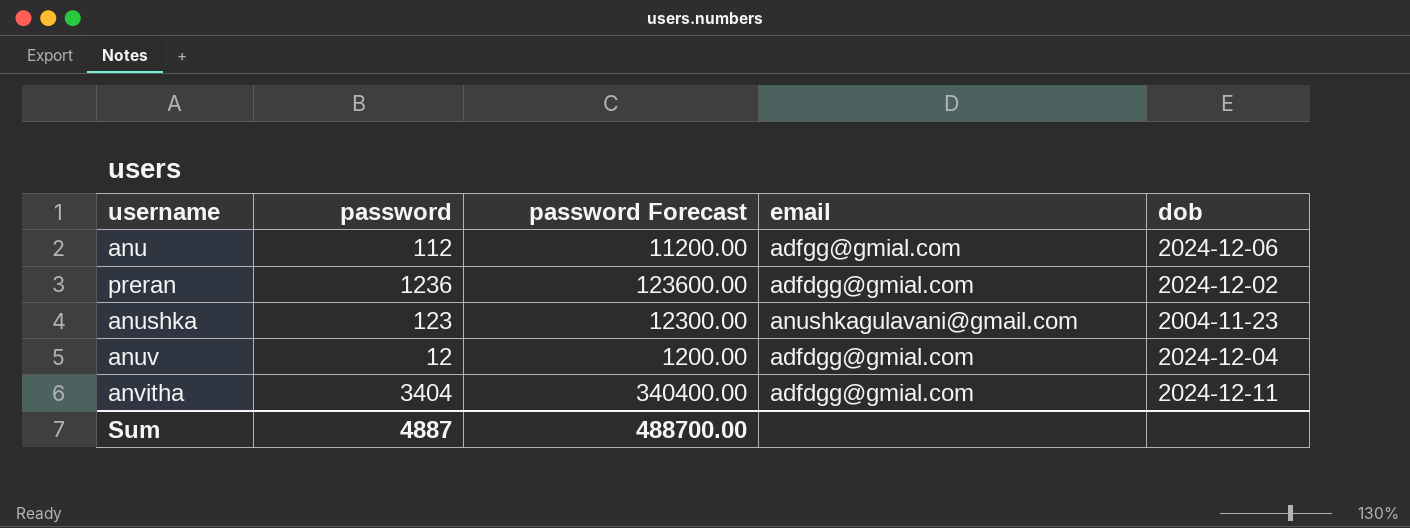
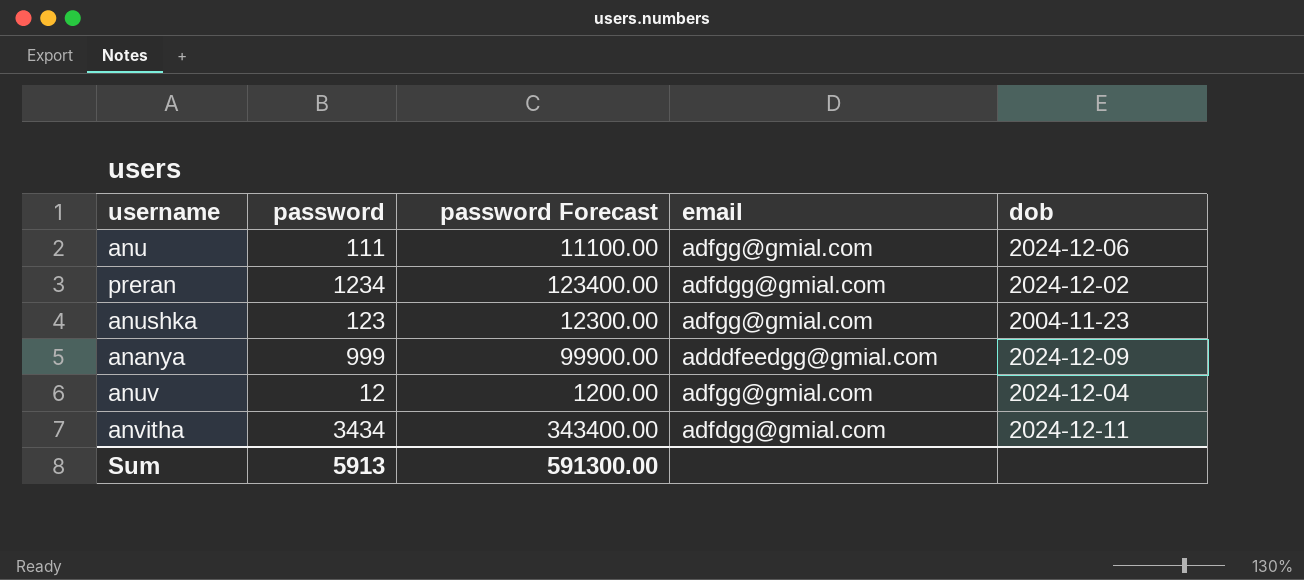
anu | password: 112 -> 111
anu | password Forecast: 11200.00 -> 11100.00
preran | password: 1236 -> 1234
preran | password Forecast: 123600.00 -> 123400.00
anushka | email: anushkagulavani@gmail.com -> adfgg@gmial.com
row ananya: none -> 999 | 99900.00 | adddfeedgg@gmial.com | 2024-12-09
anuv | email: adfdgg@gmial.com -> adfgg@gmial.com
anvitha | password: 3404 -> 3434
anvitha | password Forecast: 340400.00 -> 343400.00
Sum | password: 4887 -> 5913
Sum | password Forecast: 488700.00 -> 591300.00

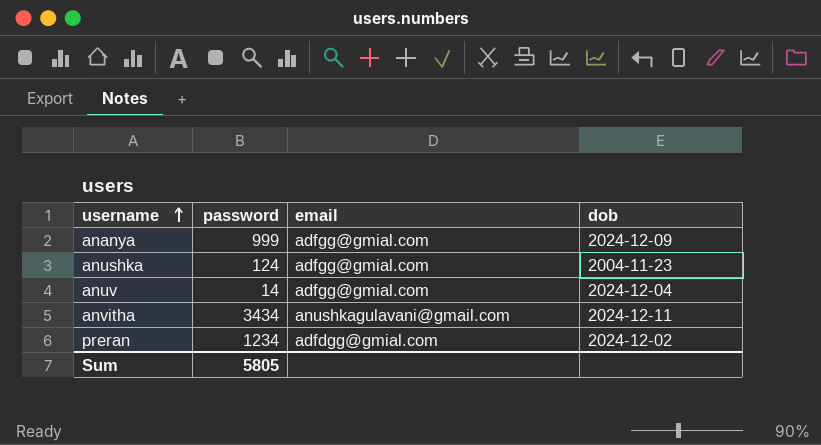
row order: none -> username ascending
column password Forecast | formula: [password] * 100 -> none
row anu: 111 | 11100.00 | adfgg@gmial.com | 2024-12-06 -> none
ananya | email: adddfeedgg@gmial.com -> adfgg@gmial.com
anushka | password: 123 -> 124
anuv | password: 12 -> 14
anvitha | email: adfdgg@gmial.com -> anushkagulavani@gmail.com
Sum | password: 5913 -> 5805

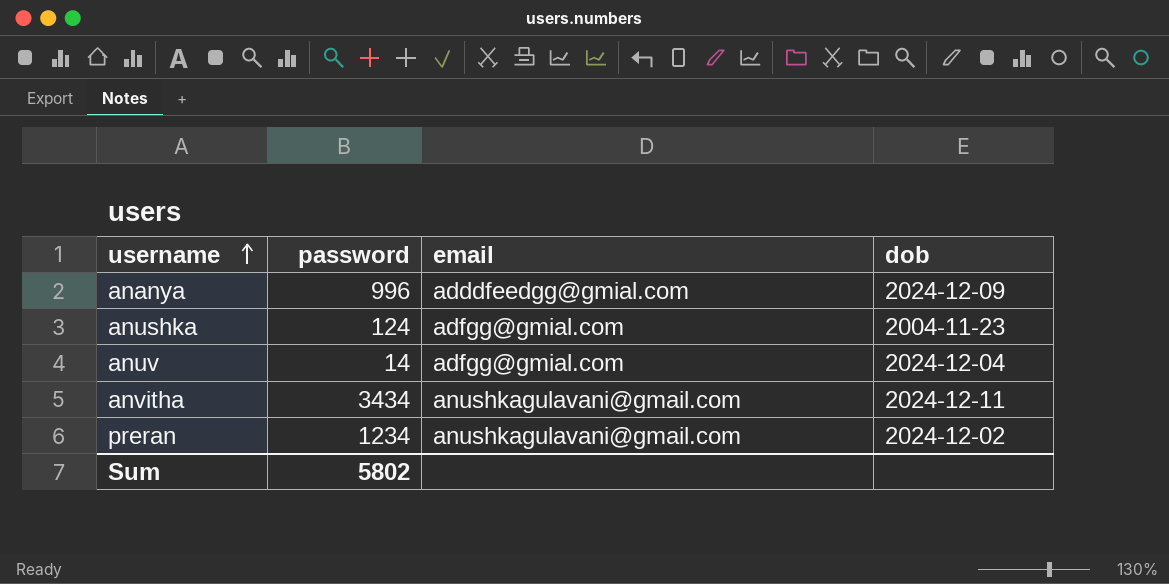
ananya | password: 999 -> 996
ananya | email: adfgg@gmial.com -> adddfeedgg@gmial.com
preran | email: adfdgg@gmial.com -> anushkagulavani@gmail.com
Sum | password: 5805 -> 5802

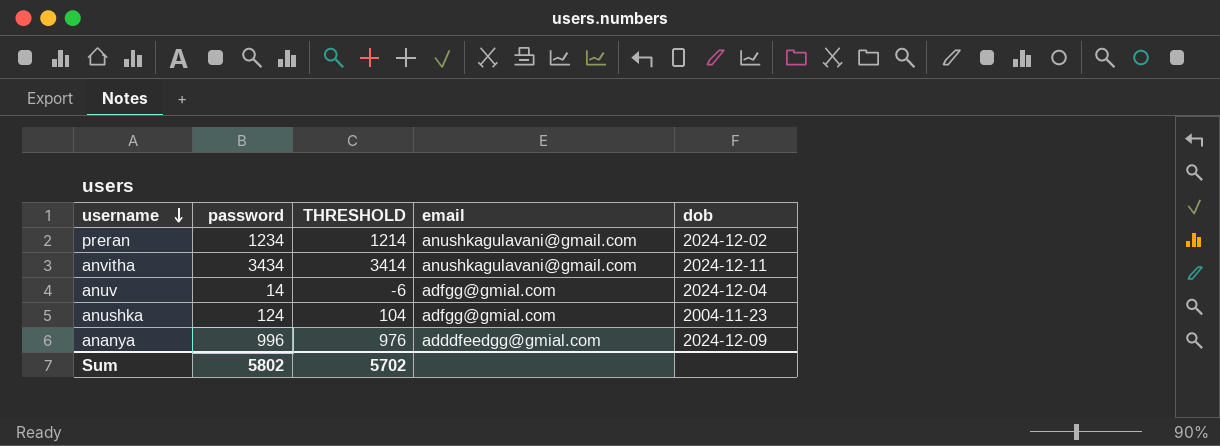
row order: username ascending -> username descending
column THRESHOLD | formula: none -> [password] - 20

